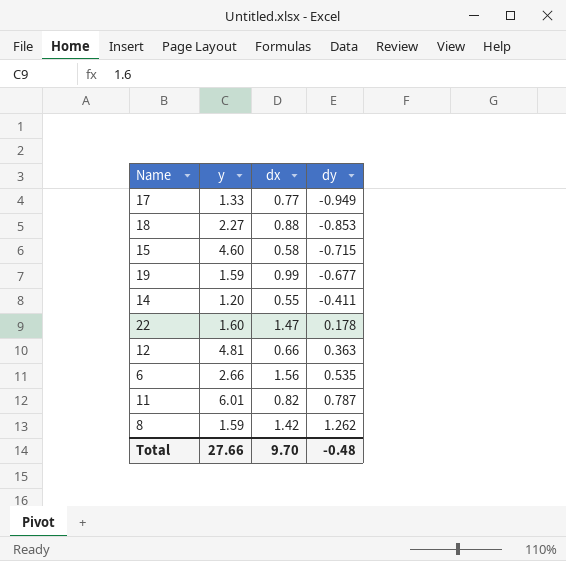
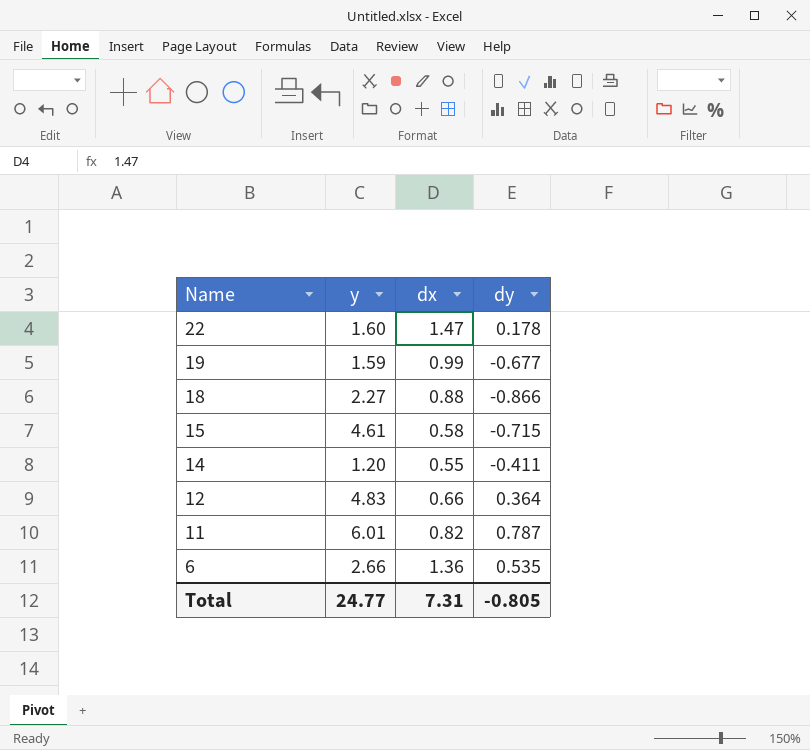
row order: dy ascending -> Name descending
row 17: 1.33 | 0.77 | -0.949 -> none
row 8: 1.59 | 1.42 | 1.262 -> none
18 | dy: -0.853 -> -0.866
15 | y: 4.60 -> 4.61
12 | y: 4.81 -> 4.83
12 | dy: 0.363 -> 0.364
6 | dx: 1.56 -> 1.36
Total | y: 27.66 -> 24.77
Total | dx: 9.70 -> 7.31
Total | dy: -0.48 -> -0.805

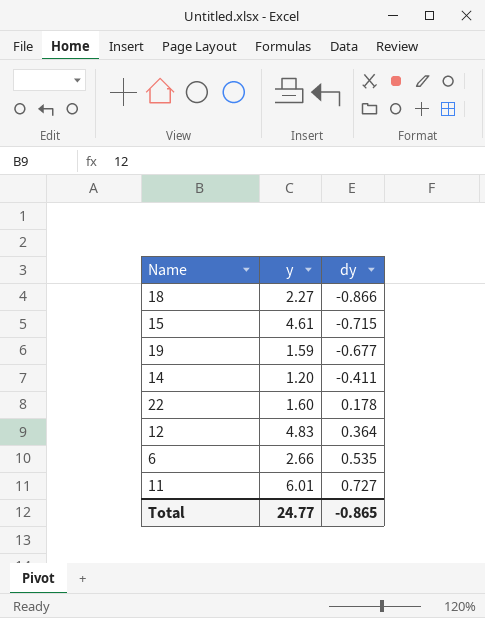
row order: Name descending -> dy ascending
column dx | position: 3 -> none
11 | dy: 0.787 -> 0.727
Total | dy: -0.805 -> -0.865

